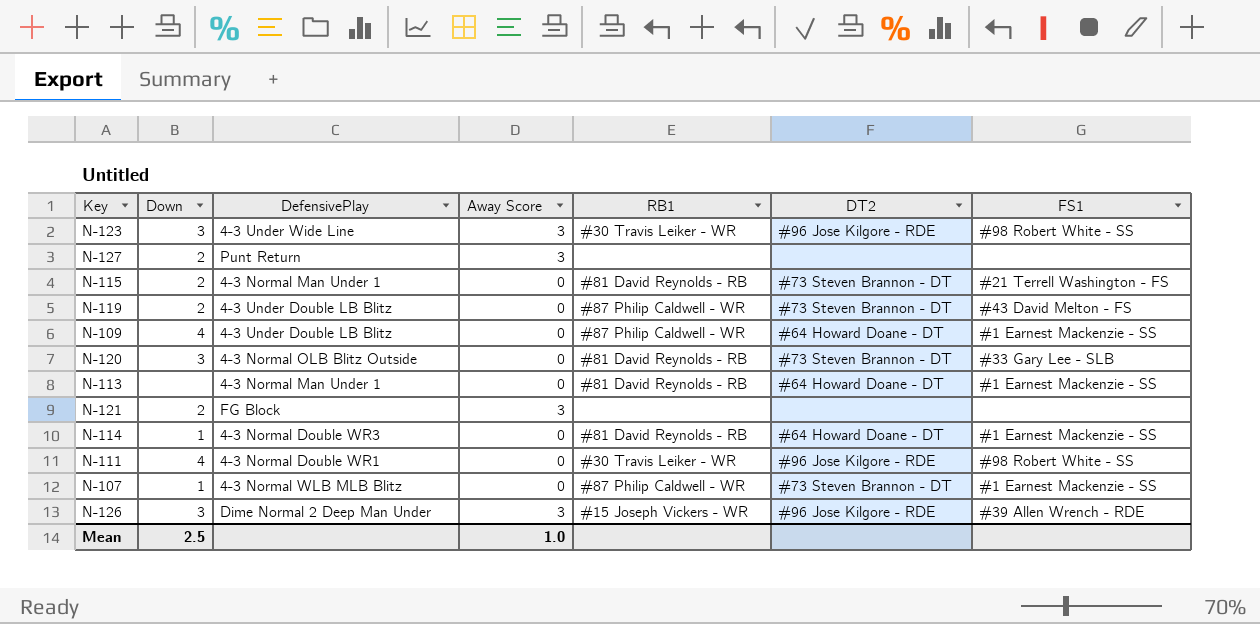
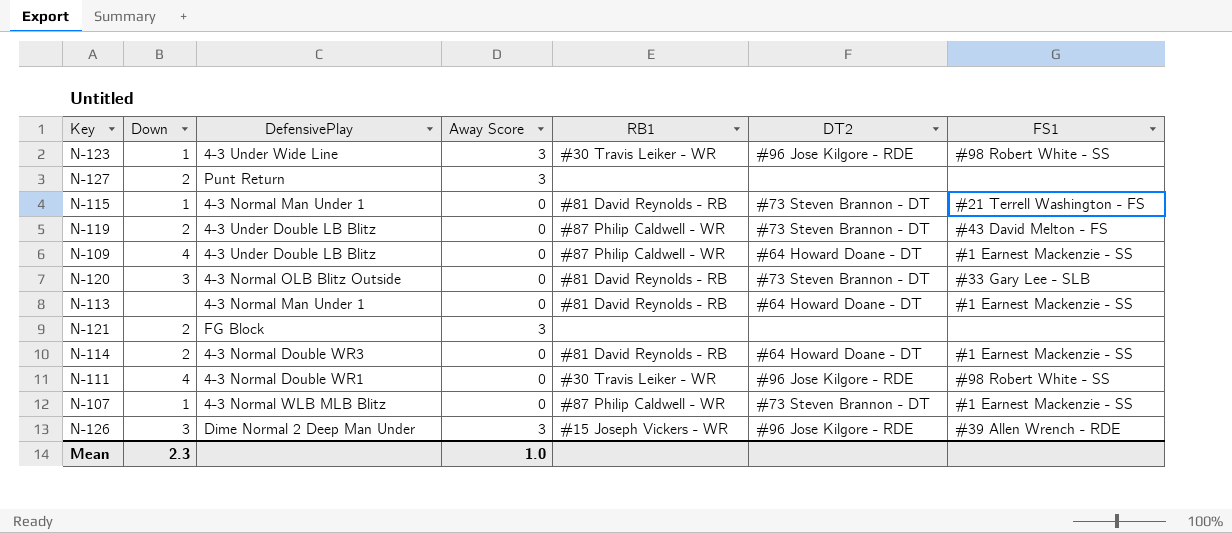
N-123 | Down: 3 -> 1
N-115 | Down: 2 -> 1
N-114 | Down: 1 -> 2
Mean | Down: 2.5 -> 2.3

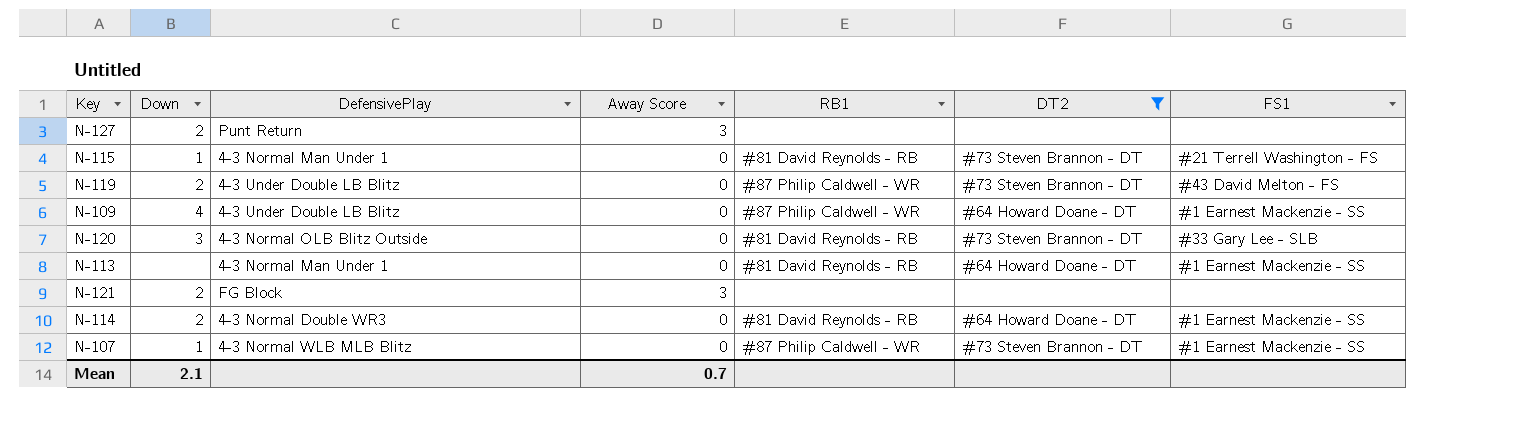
filter: none -> DT2 != #96 Jose Kilgore - RDE
Mean | Down: 2.3 -> 2.1
Mean | Away Score: 1.0 -> 0.7

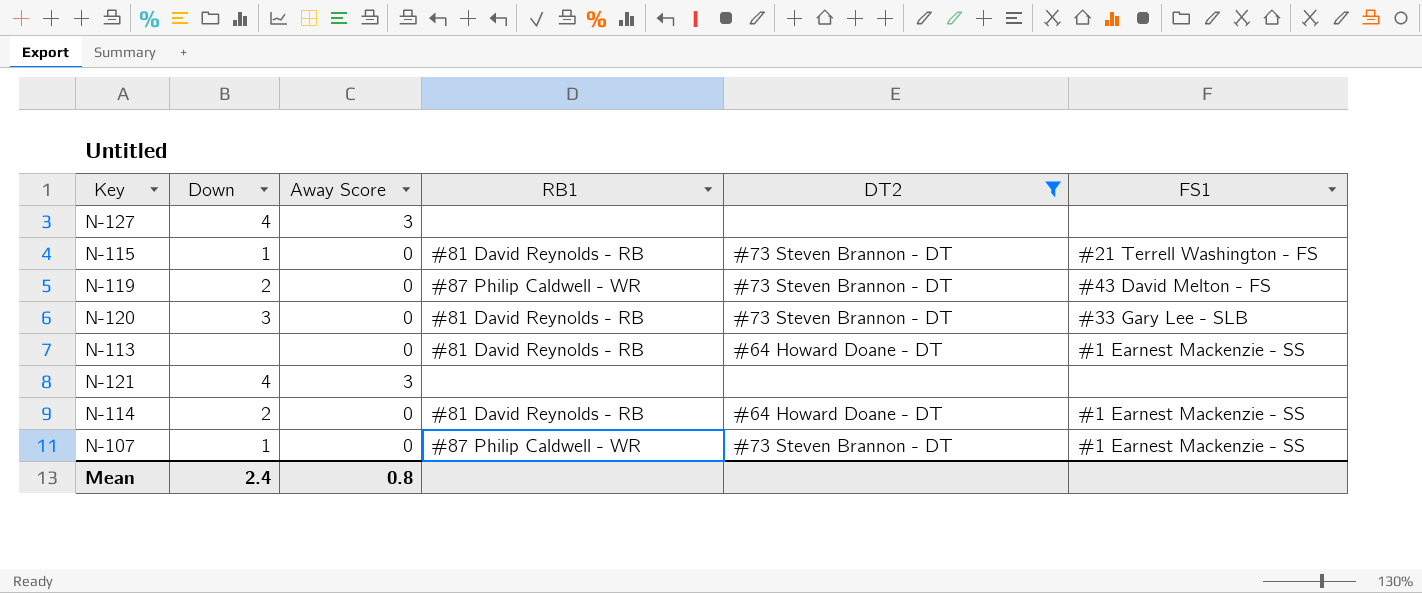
column DefensivePlay | position: 3 -> none
row N-109: 4 | 4-3 Under Double LB Blitz | 0 | #87 Philip Caldwell - WR | #64 Howard Doane - DT | #1 Earnest Mackenzie - SS -> none
N-127 | Down: 2 -> 4
N-121 | Down: 2 -> 4
Mean | Down: 2.1 -> 2.4
Mean | Away Score: 0.7 -> 0.8

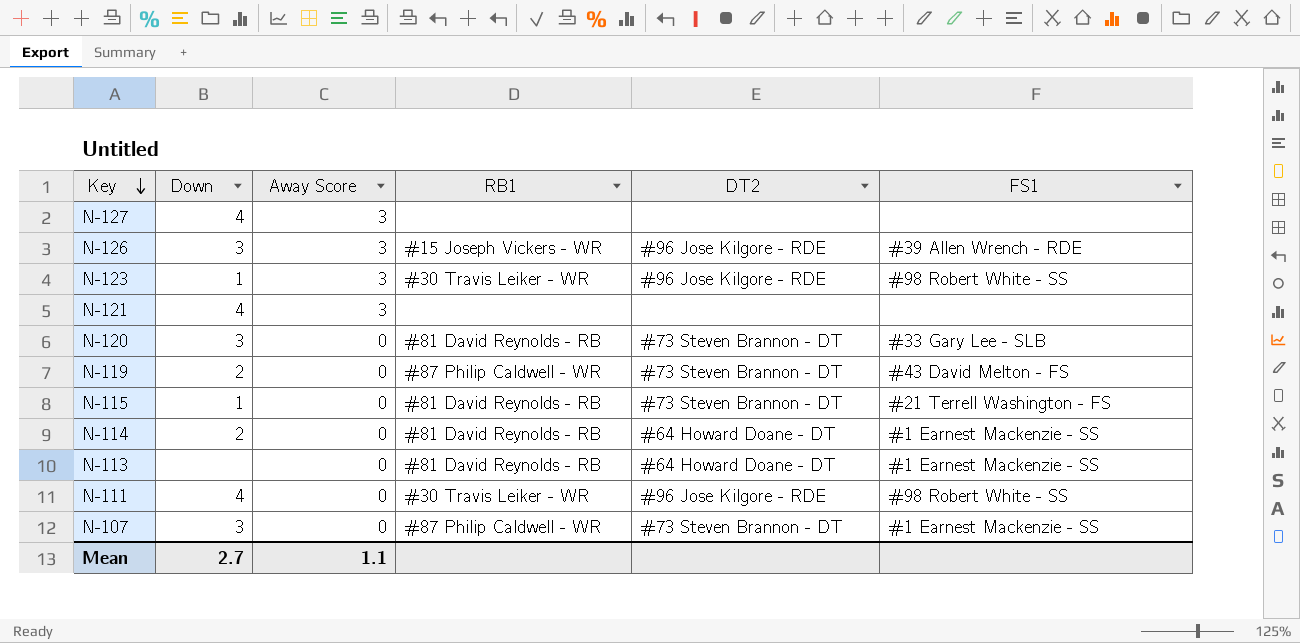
filter: DT2 != #96 Jose Kilgore - RDE -> none
row order: none -> Key descending
N-107 | Down: 1 -> 3
Mean | Down: 2.4 -> 2.7
Mean | Away Score: 0.8 -> 1.1

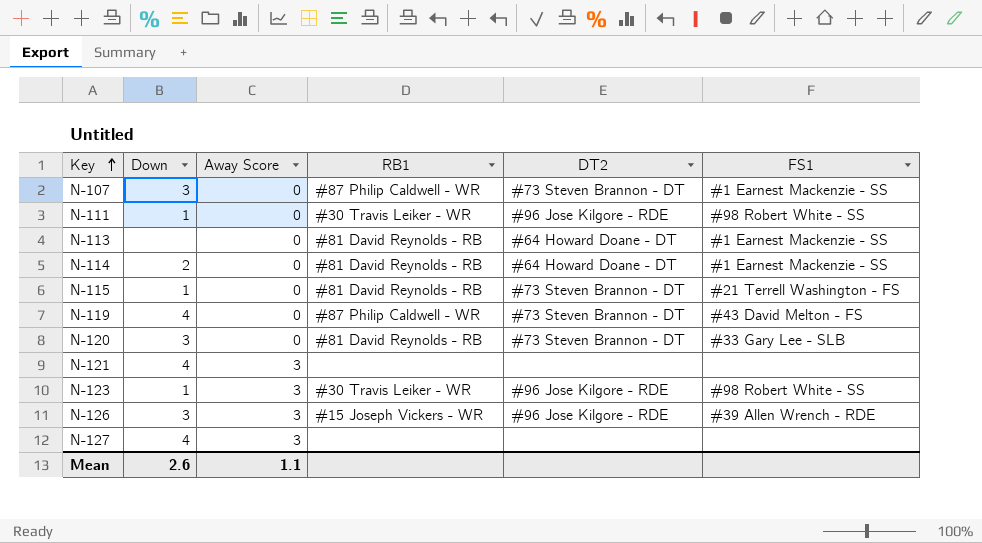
row order: Key descending -> Key ascending
N-111 | Down: 4 -> 1
N-119 | Down: 2 -> 4
Mean | Down: 2.7 -> 2.6

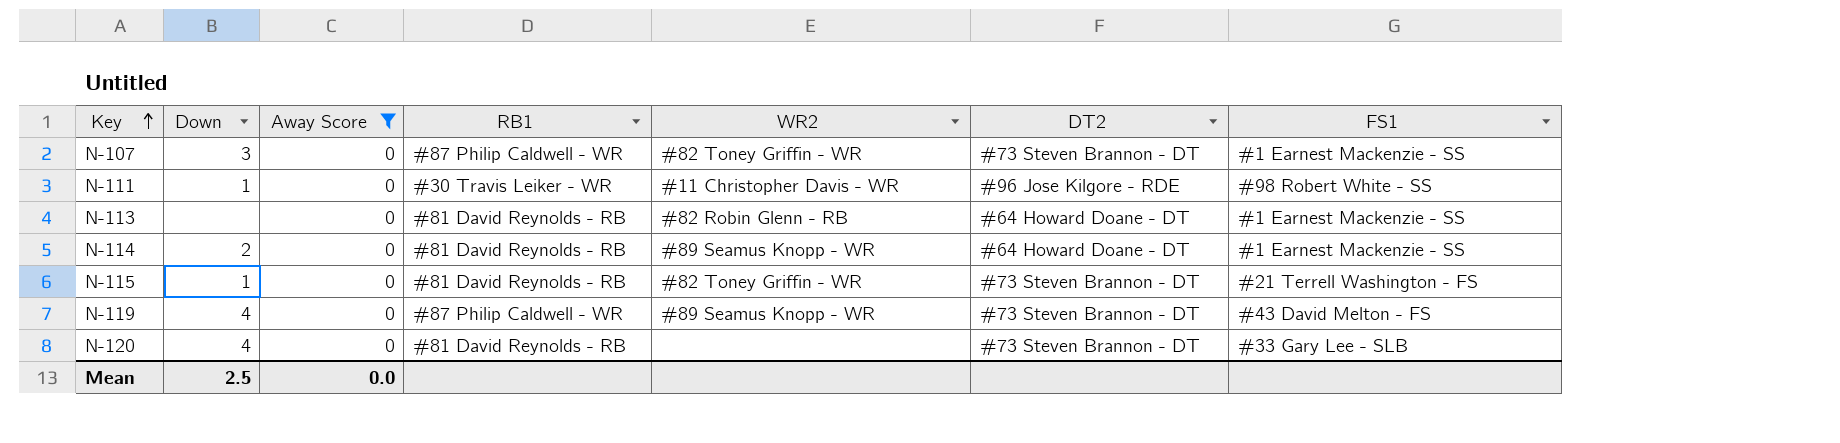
filter: none -> Away Score = 0
column WR2 | position: none -> 5
N-120 | Down: 3 -> 4
Mean | Down: 2.6 -> 2.5
Mean | Away Score: 1.1 -> 0.0

